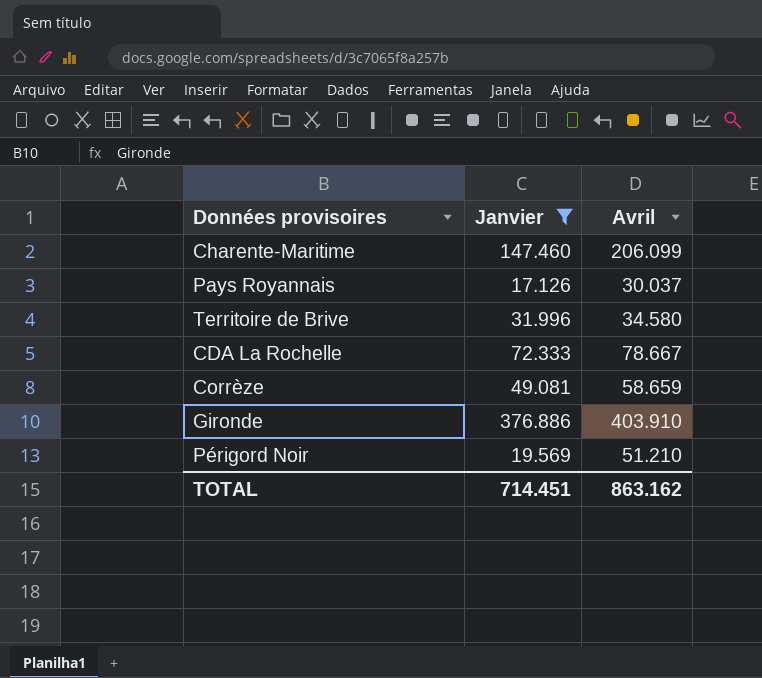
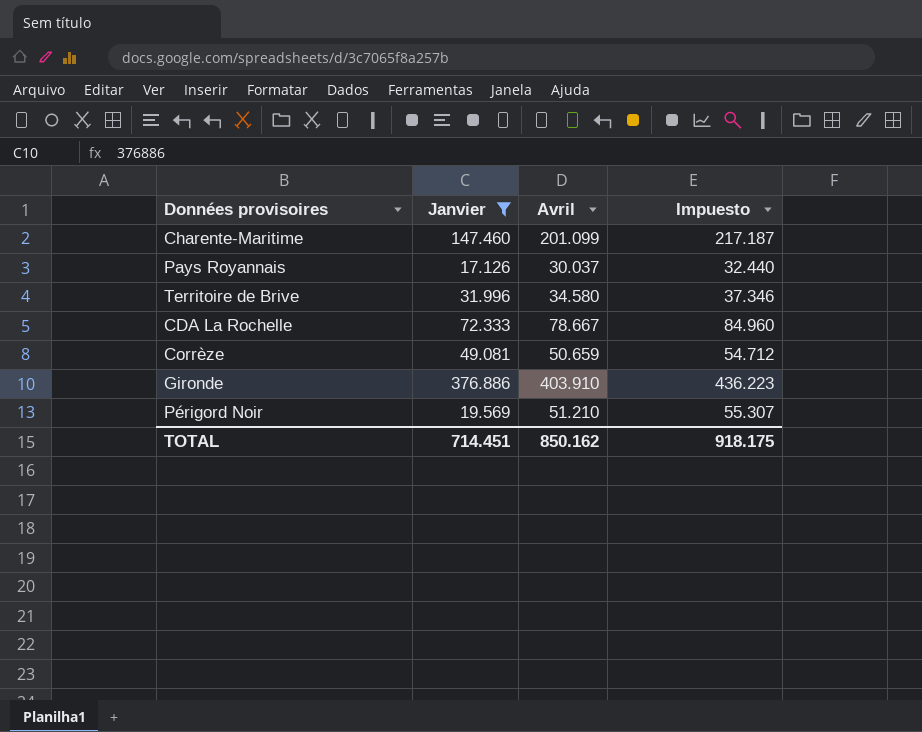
column Impuesto | formula: none -> [Avril] * 1,08
Charente-Maritime | Avril: 206.099 -> 201.099
Corrèze | Avril: 58.659 -> 50.659
TOTAL | Avril: 863.162 -> 850.162

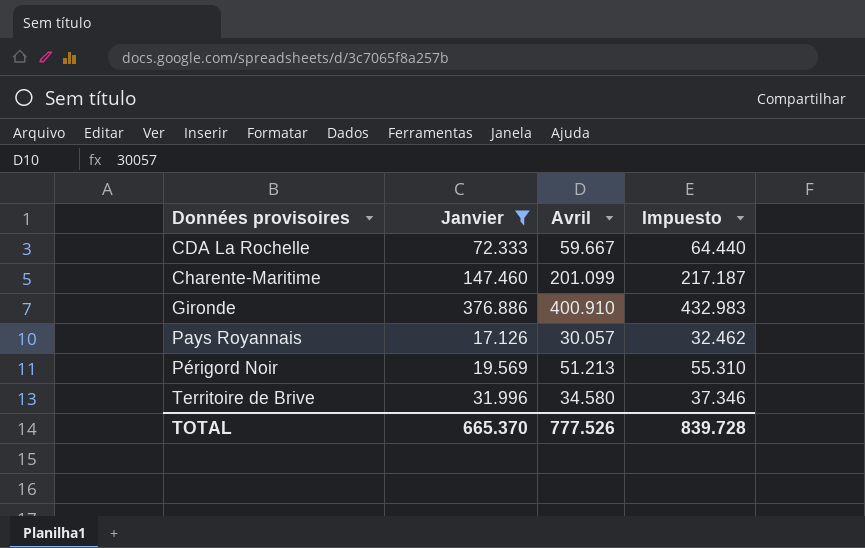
row order: none -> Données provisoires ascending
row Corrèze: 49.081 | 50.659 | 54.712 -> none
CDA La Rochelle | Avril: 78.667 -> 59.667
CDA La Rochelle | Impuesto: 84.960 -> 64.440
Gironde | Avril: 403.910 -> 400.910
Gironde | Impuesto: 436.223 -> 432.983
Pays Royannais | Avril: 30.037 -> 30.057
Pays Royannais | Impuesto: 32.440 -> 32.462
Périgord Noir | Avril: 51.210 -> 51.213
Périgord Noir | Impuesto: 55.307 -> 55.310
TOTAL | Janvier: 714.451 -> 665.370
TOTAL | Avril: 850.162 -> 777.526
TOTAL | Impuesto: 918.175 -> 839.728

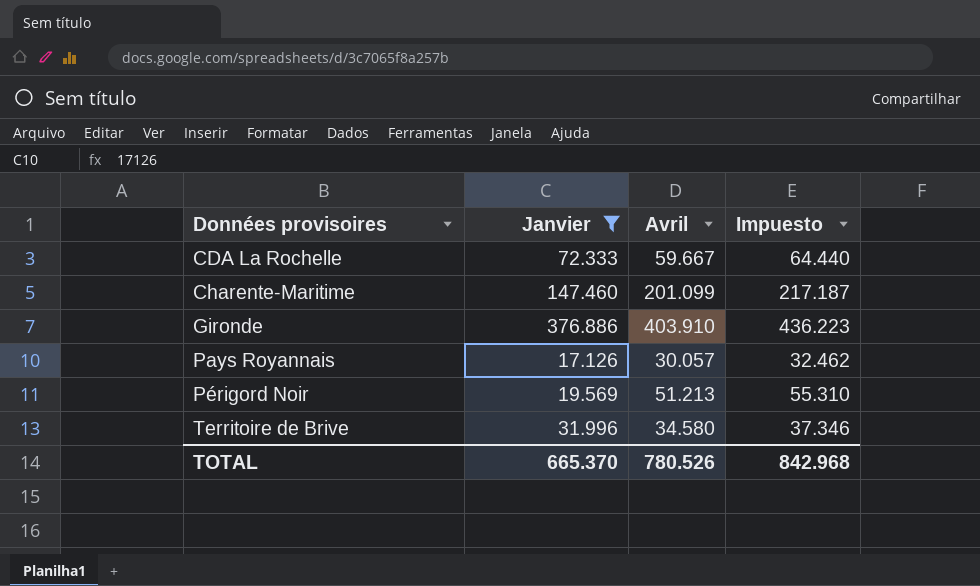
Gironde | Avril: 400.910 -> 403.910
Gironde | Impuesto: 432.983 -> 436.223
TOTAL | Avril: 777.526 -> 780.526
TOTAL | Impuesto: 839.728 -> 842.968

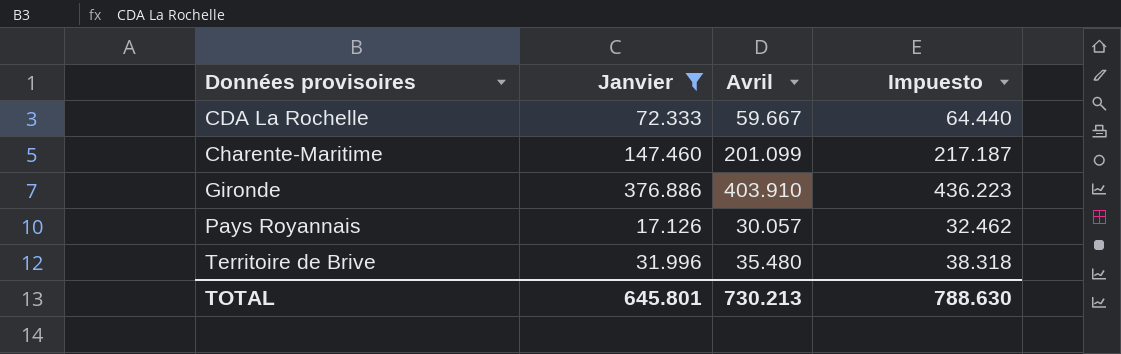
row Périgord Noir: 19.569 | 51.213 | 55.310 -> none
Territoire de Brive | Avril: 34.580 -> 35.480
Territoire de Brive | Impuesto: 37.346 -> 38.318
TOTAL | Janvier: 665.370 -> 645.801
TOTAL | Avril: 780.526 -> 730.213
TOTAL | Impuesto: 842.968 -> 788.630

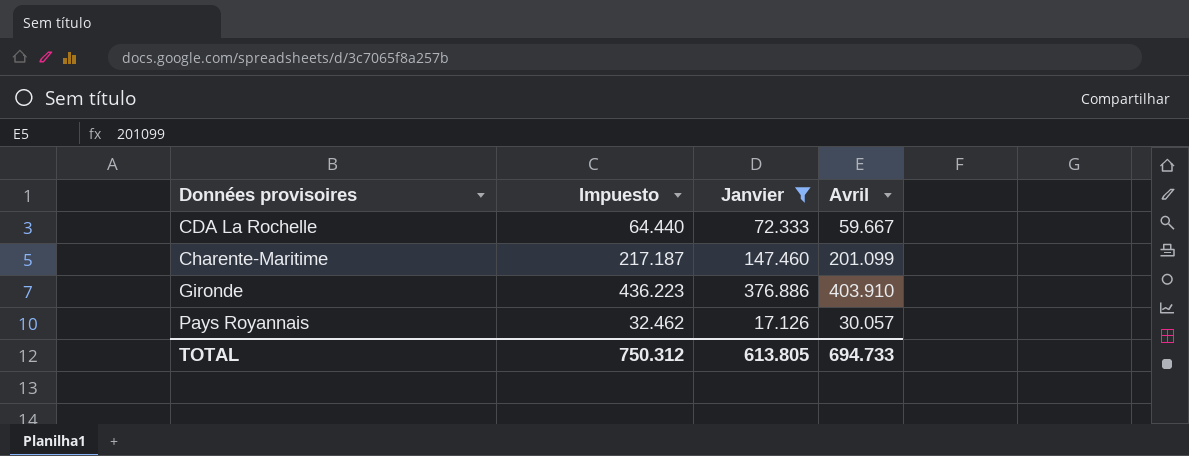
column Impuesto | position: 4 -> 2
row Territoire de Brive: 31.996 | 35.480 | 38.318 -> none
TOTAL | Impuesto: 788.630 -> 750.312
TOTAL | Janvier: 645.801 -> 613.805
TOTAL | Avril: 730.213 -> 694.733

